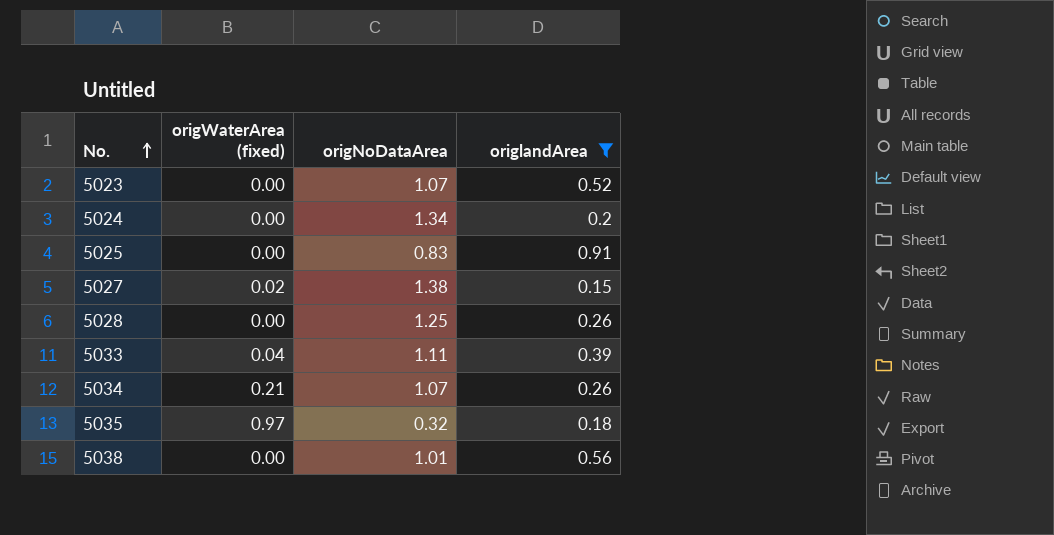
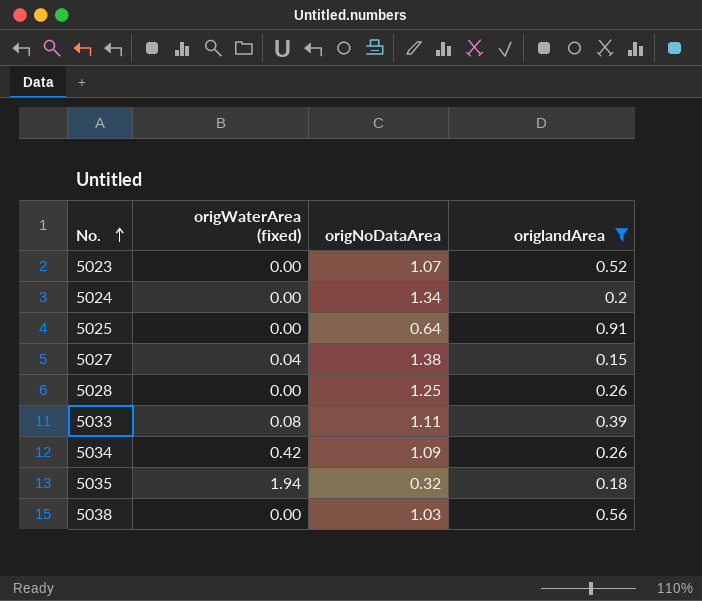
5025 | origNoDataArea: 0.83 -> 0.64
5027 | origWaterArea (fixed): 0.02 -> 0.04
5033 | origWaterArea (fixed): 0.04 -> 0.08
5034 | origWaterArea (fixed): 0.21 -> 0.42
5034 | origNoDataArea: 1.07 -> 1.09
5035 | origWaterArea (fixed): 0.97 -> 1.94
5038 | origNoDataArea: 1.01 -> 1.03

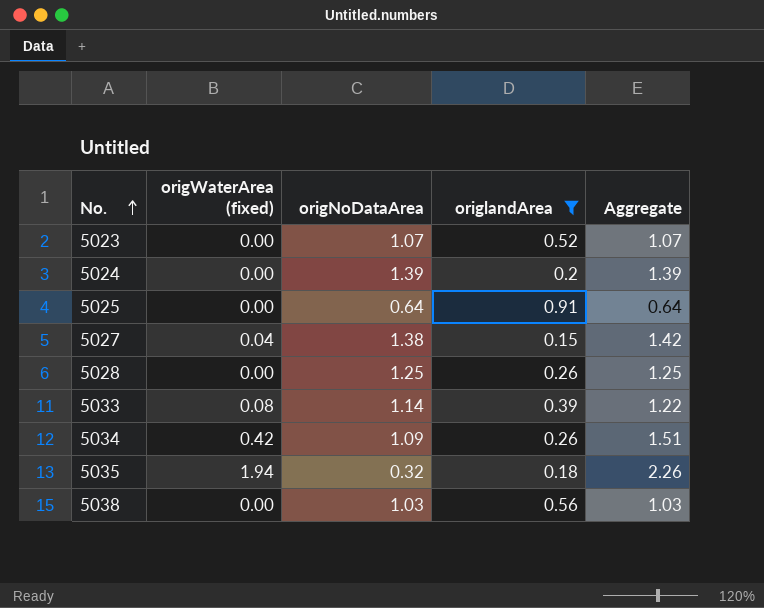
column Aggregate | formula: none -> [origWaterArea (fixed)] + [origNoDataArea]
5024 | origNoDataArea: 1.34 -> 1.39
5033 | origNoDataArea: 1.11 -> 1.14

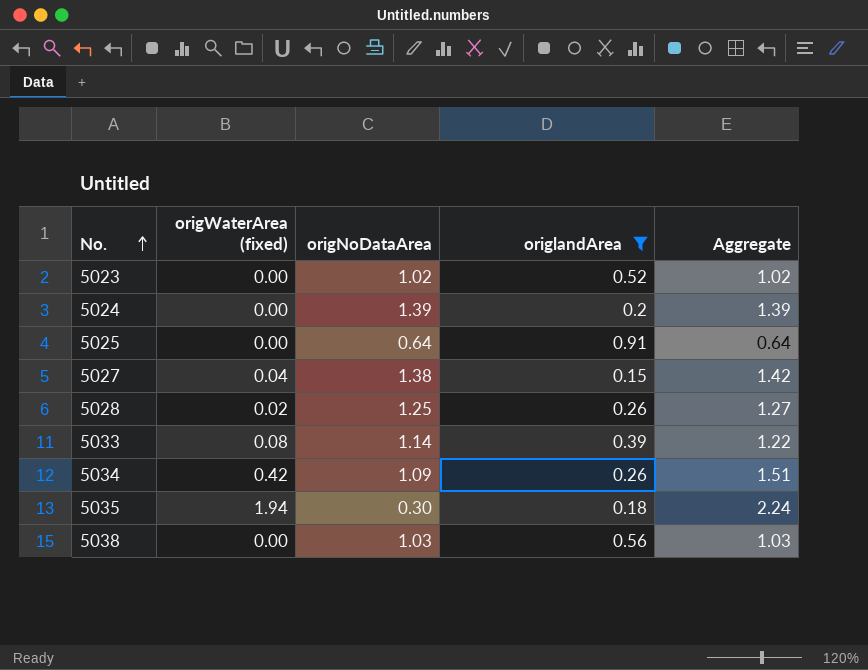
5023 | origNoDataArea: 1.07 -> 1.02
5023 | Aggregate: 1.07 -> 1.02
5028 | origWaterArea (fixed): 0.00 -> 0.02
5028 | Aggregate: 1.25 -> 1.27
5035 | origNoDataArea: 0.32 -> 0.30
5035 | Aggregate: 2.26 -> 2.24

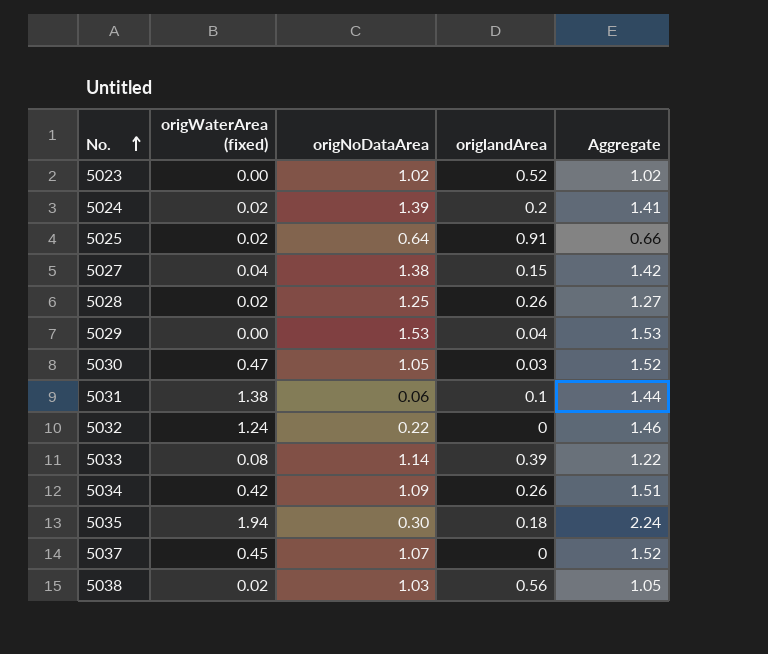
filter: origlandArea >= 0.15 -> none
5024 | origWaterArea (fixed): 0.00 -> 0.02
5024 | Aggregate: 1.39 -> 1.41
5025 | origWaterArea (fixed): 0.00 -> 0.02
5025 | Aggregate: 0.64 -> 0.66
5038 | origWaterArea (fixed): 0.00 -> 0.02
5038 | Aggregate: 1.03 -> 1.05

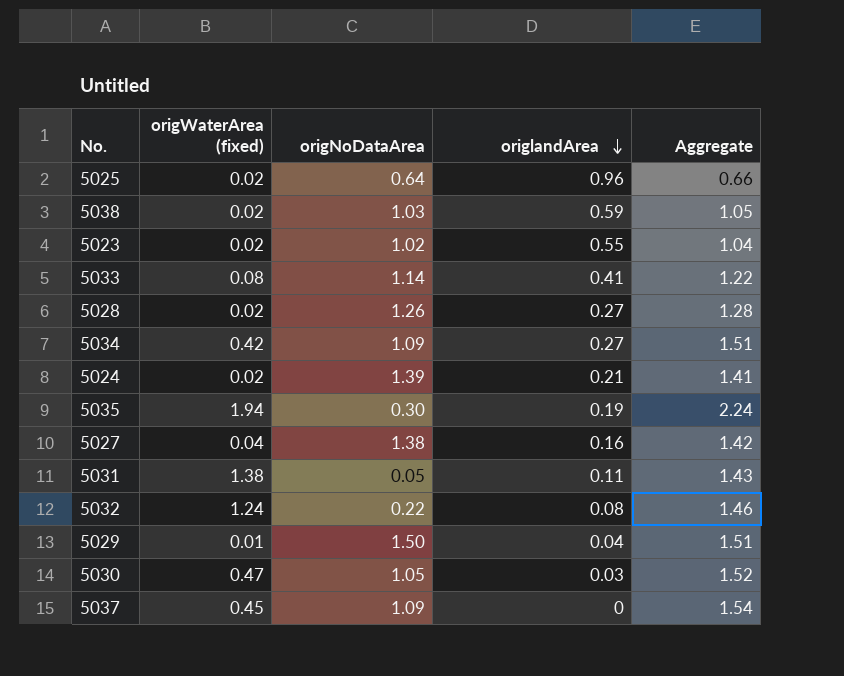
row order: No. ascending -> origlandArea descending
5025 | origlandArea: 0.91 -> 0.96
5038 | origlandArea: 0.56 -> 0.59
5023 | origWaterArea (fixed): 0.00 -> 0.02
5023 | origlandArea: 0.52 -> 0.55
5023 | Aggregate: 1.02 -> 1.04
5033 | origlandArea: 0.39 -> 0.41
5028 | origNoDataArea: 1.25 -> 1.26
5028 | origlandArea: 0.26 -> 0.27
5028 | Aggregate: 1.27 -> 1.28
5034 | origlandArea: 0.26 -> 0.27
5024 | origlandArea: 0.2 -> 0.21
5035 | origlandArea: 0.18 -> 0.19
5027 | origlandArea: 0.15 -> 0.16
5031 | origNoDataArea: 0.06 -> 0.05
5031 | origlandArea: 0.1 -> 0.11
5031 | Aggregate: 1.44 -> 1.43
5032 | origlandArea: 0 -> 0.08
5029 | origWaterArea (fixed): 0.00 -> 0.01
5029 | origNoDataArea: 1.53 -> 1.50
5029 | Aggregate: 1.53 -> 1.51
5037 | origNoDataArea: 1.07 -> 1.09
5037 | Aggregate: 1.52 -> 1.54

